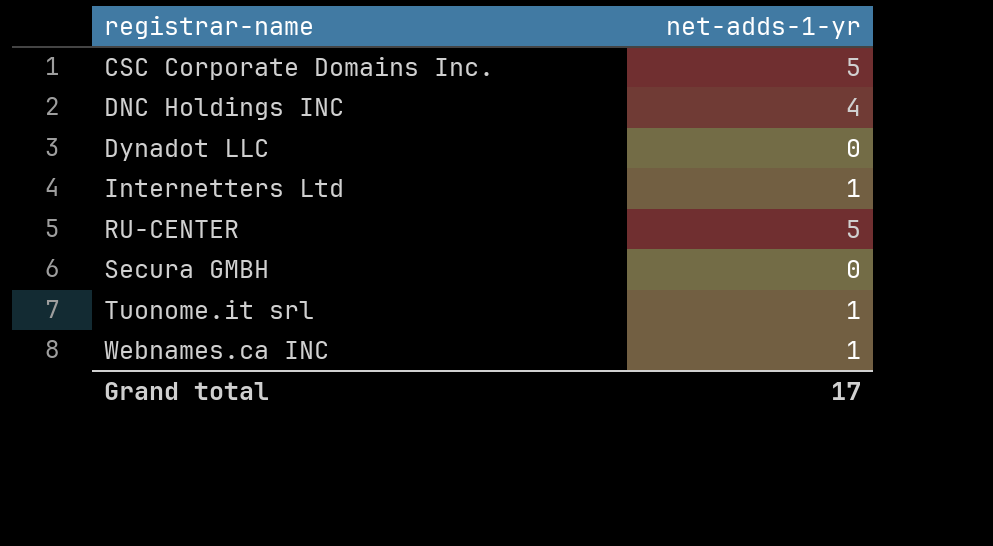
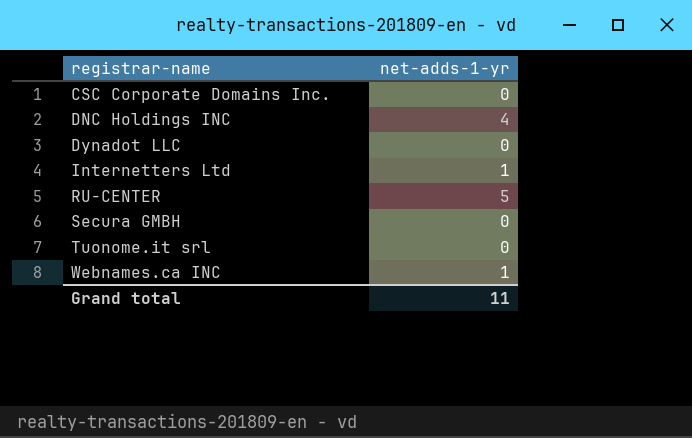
CSC Corporate Domains Inc. | net-adds-1-yr: 5 -> 0
Tuonome.it srl | net-adds-1-yr: 1 -> 0
Grand total | net-adds-1-yr: 17 -> 11

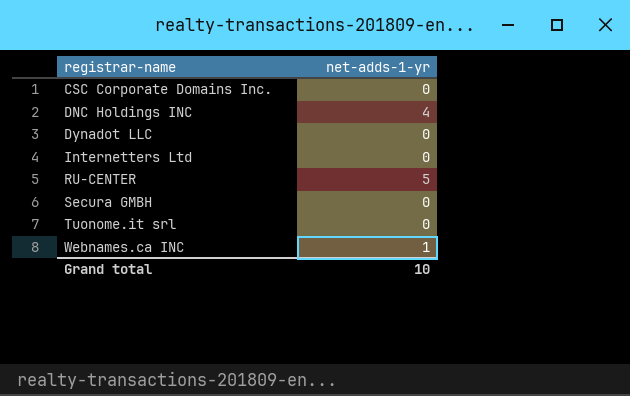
Internetters Ltd | net-adds-1-yr: 1 -> 0
Grand total | net-adds-1-yr: 11 -> 10

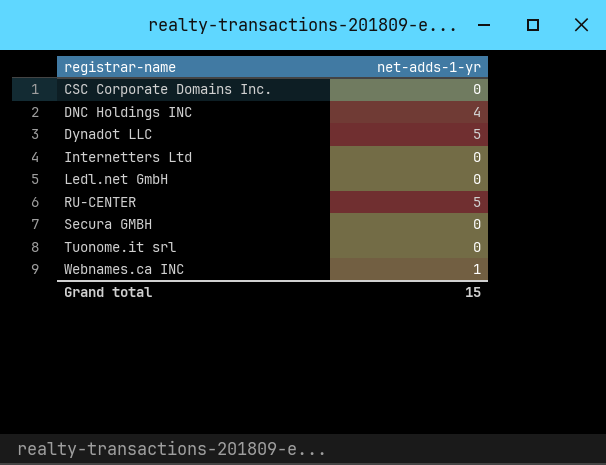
Dynadot LLC | net-adds-1-yr: 0 -> 5
row Ledl.net GmbH: none -> 0
Grand total | net-adds-1-yr: 10 -> 15

